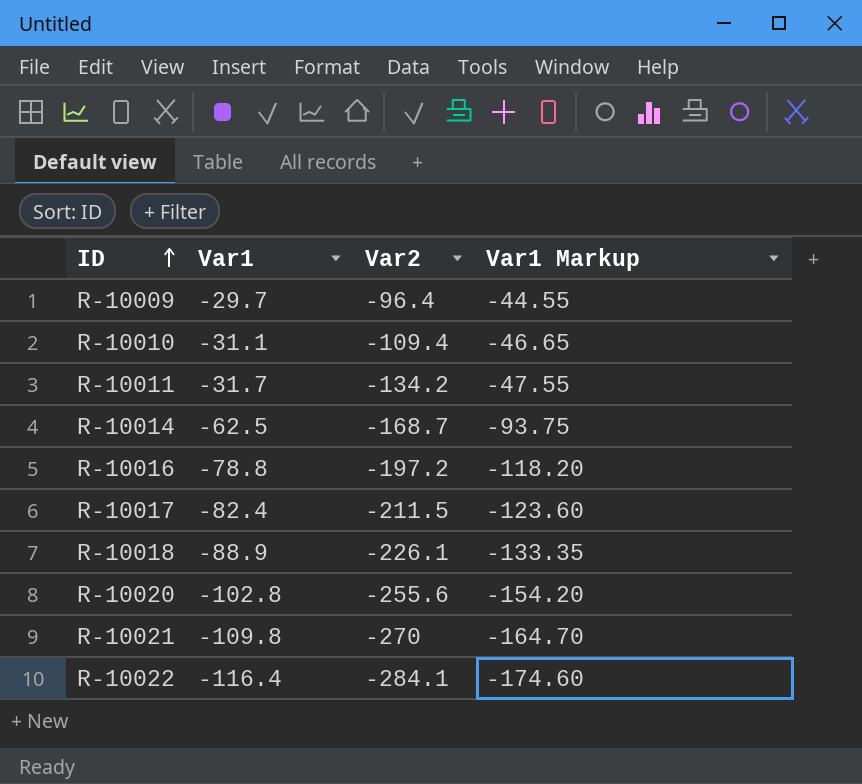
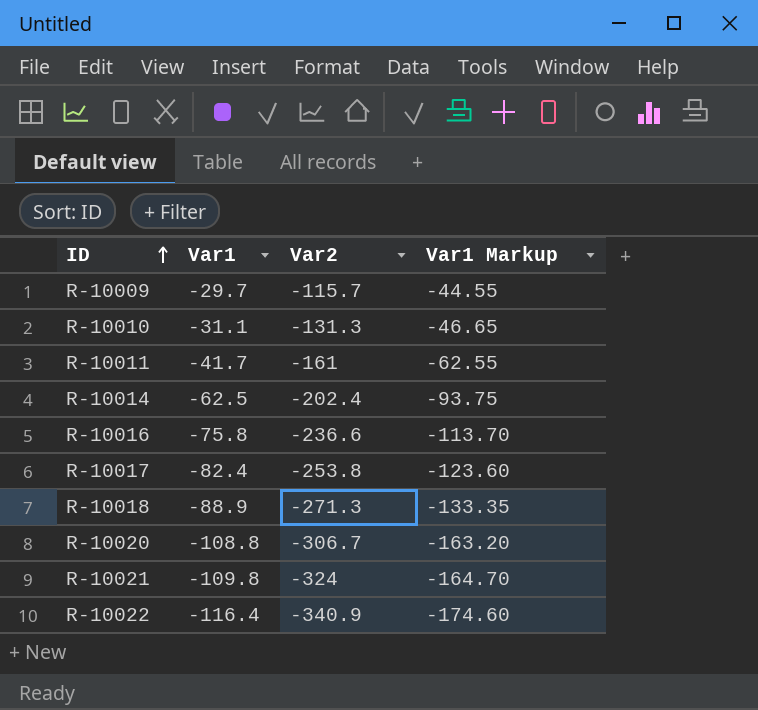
R-10009 | Var2: -96.4 -> -115.7
R-10010 | Var2: -109.4 -> -131.3
R-10011 | Var1: -31.7 -> -41.7
R-10011 | Var2: -134.2 -> -161
R-10011 | Var1 Markup: -47.55 -> -62.55
R-10014 | Var2: -168.7 -> -202.4
R-10016 | Var1: -78.8 -> -75.8
R-10016 | Var2: -197.2 -> -236.6
R-10016 | Var1 Markup: -118.20 -> -113.70
R-10017 | Var2: -211.5 -> -253.8
R-10018 | Var2: -226.1 -> -271.3
R-10020 | Var1: -102.8 -> -108.8
R-10020 | Var2: -255.6 -> -306.7
R-10020 | Var1 Markup: -154.20 -> -163.20
R-10021 | Var2: -270 -> -324
R-10022 | Var2: -284.1 -> -340.9

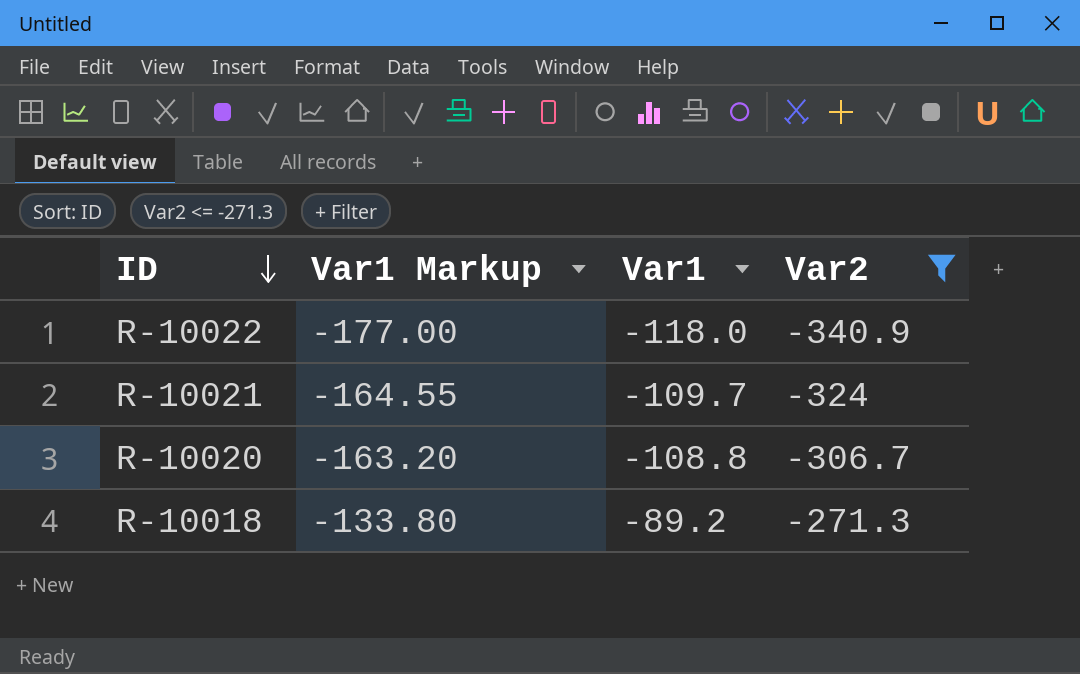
filter: none -> Var2 <= -271.3
row order: ID ascending -> ID descending
column Var1 Markup | position: 4 -> 2
R-10022 | Var1 Markup: -174.60 -> -177.00
R-10022 | Var1: -116.4 -> -118.0
R-10021 | Var1 Markup: -164.70 -> -164.55
R-10021 | Var1: -109.8 -> -109.7
R-10018 | Var1 Markup: -133.35 -> -133.80
R-10018 | Var1: -88.9 -> -89.2

